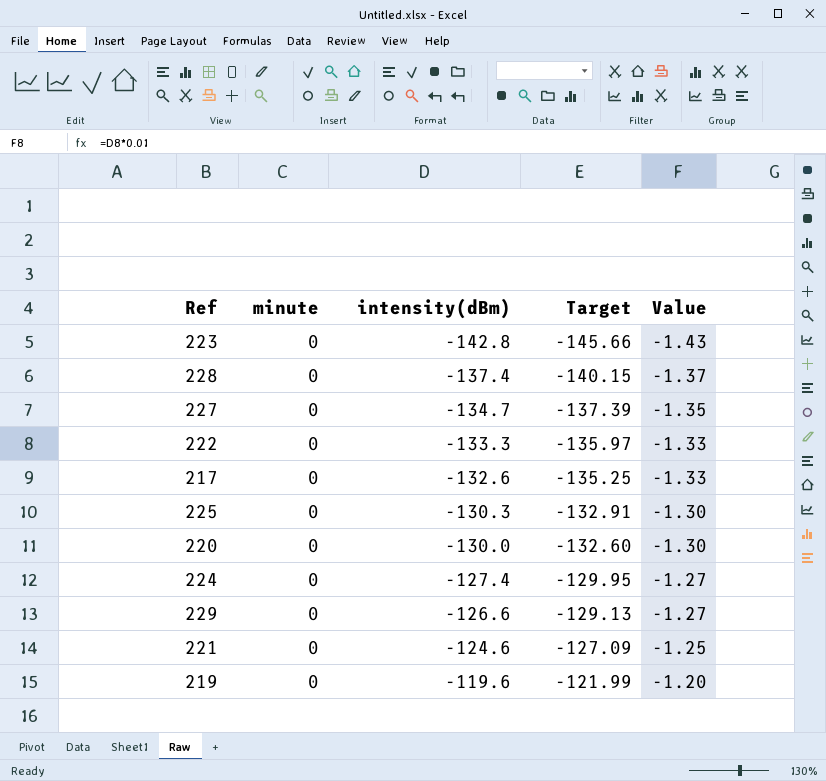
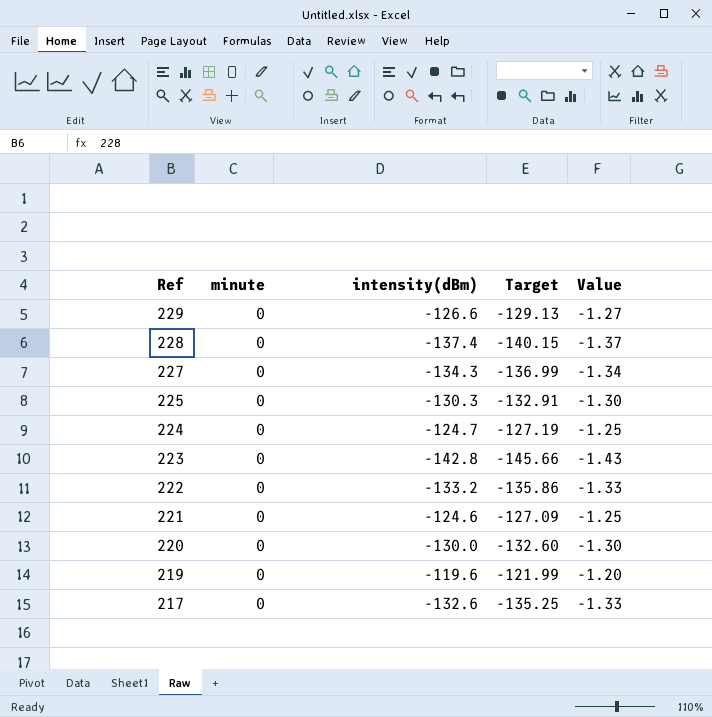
row order: intensity(dBm) ascending -> Ref descending
227 | intensity(dBm): -134.7 -> -134.3
227 | Target: -137.39 -> -136.99
227 | Value: -1.35 -> -1.34
224 | intensity(dBm): -127.4 -> -124.7
224 | Target: -129.95 -> -127.19
224 | Value: -1.27 -> -1.25
222 | intensity(dBm): -133.3 -> -133.2
222 | Target: -135.97 -> -135.86

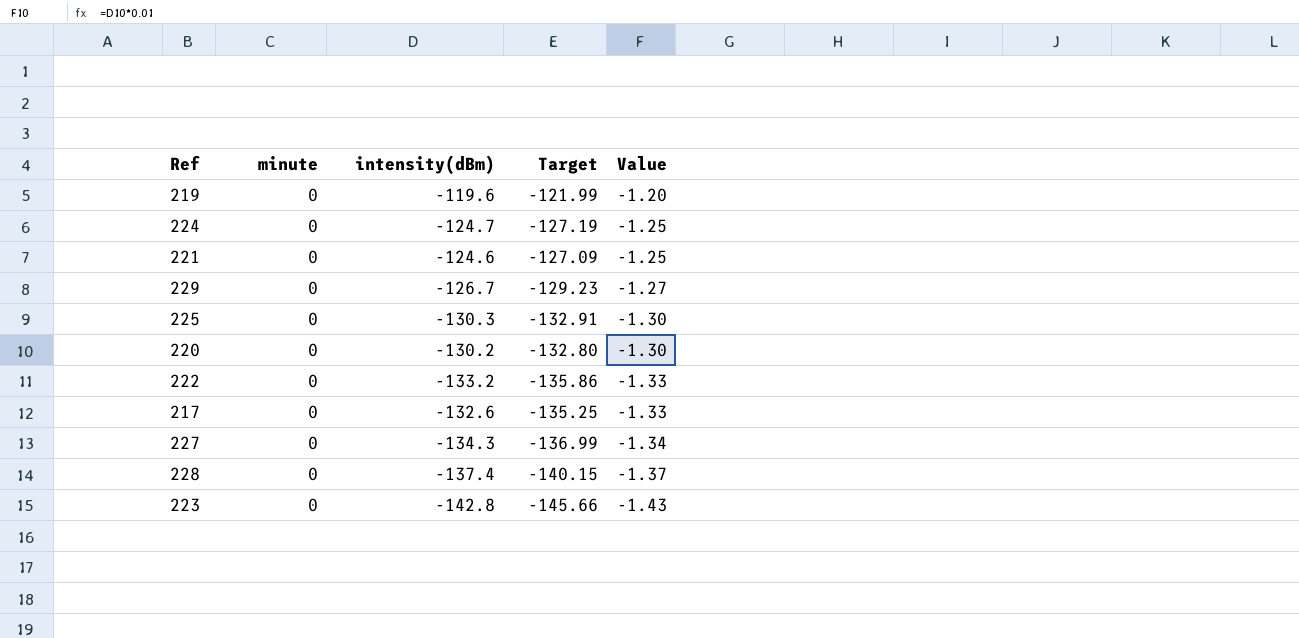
row order: Ref descending -> Value descending
229 | intensity(dBm): -126.6 -> -126.7
229 | Target: -129.13 -> -129.23
220 | intensity(dBm): -130.0 -> -130.2
220 | Target: -132.60 -> -132.80

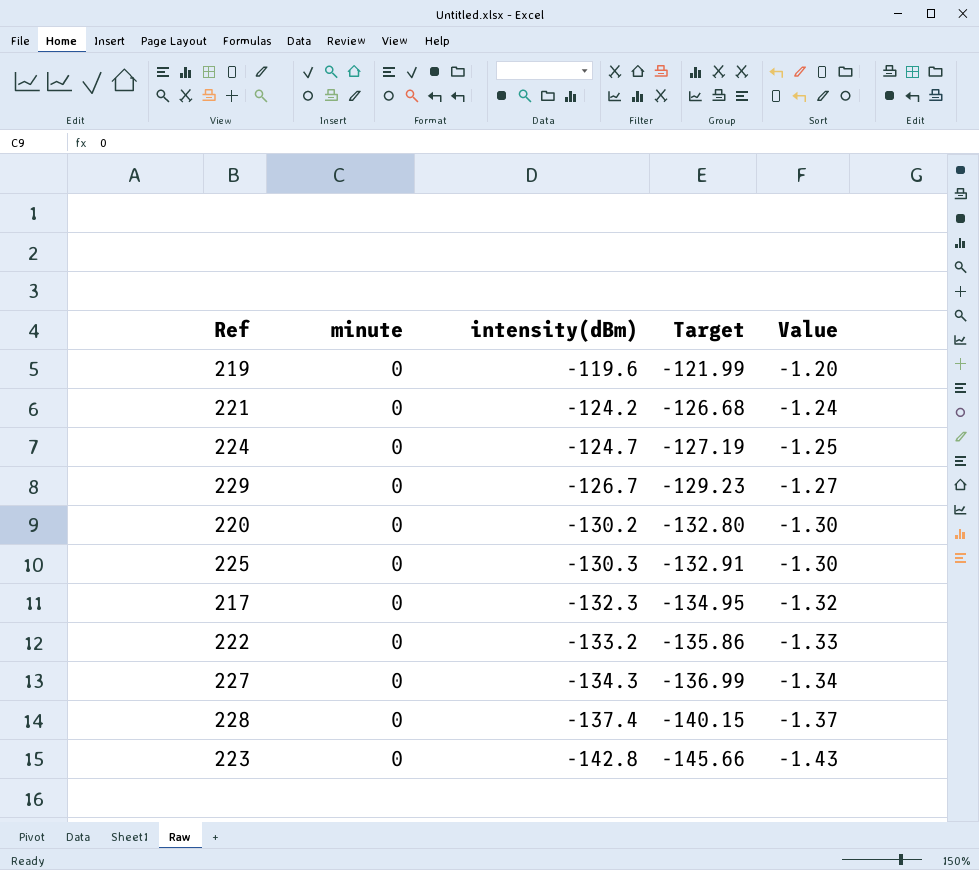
row order: Value descending -> intensity(dBm) descending
221 | intensity(dBm): -124.6 -> -124.2
221 | Target: -127.09 -> -126.68
221 | Value: -1.25 -> -1.24
217 | intensity(dBm): -132.6 -> -132.3
217 | Target: -135.25 -> -134.95
217 | Value: -1.33 -> -1.32

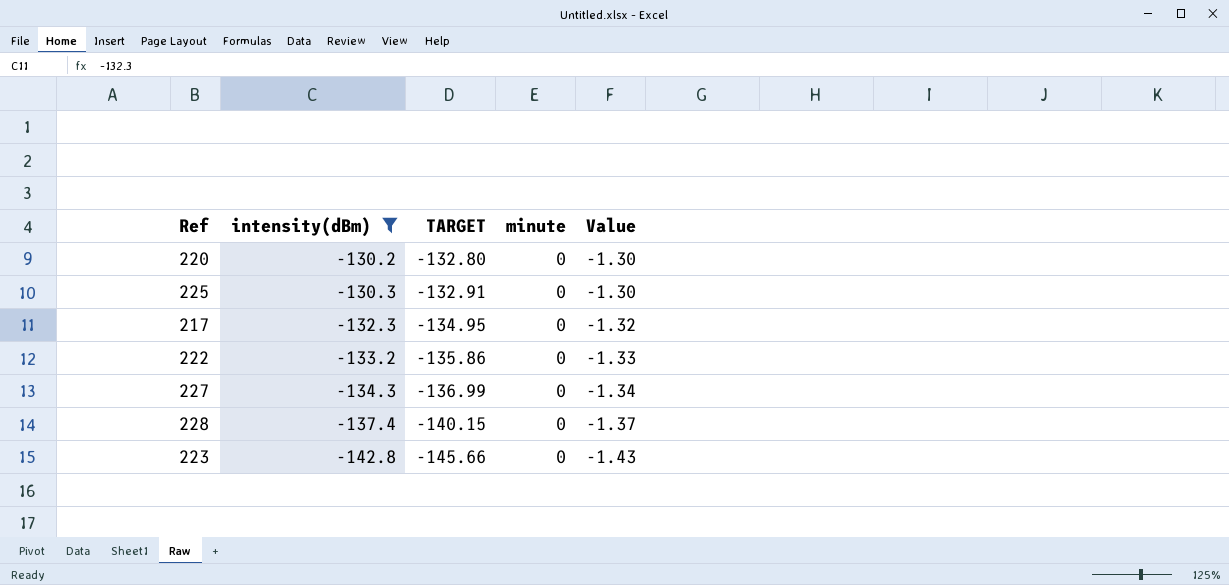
filter: none -> intensity(dBm) <= -130.2
column name: Target -> TARGET
column minute | position: 2 -> 4

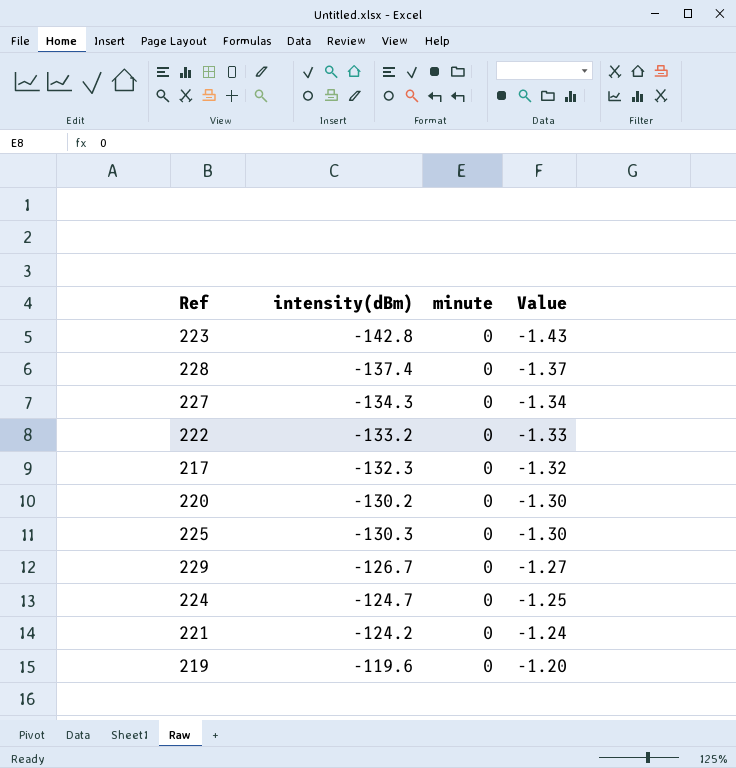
filter: intensity(dBm) <= -130.2 -> none
row order: intensity(dBm) descending -> Value ascending
column TARGET | formula: [intensity(dBm)] * 1.02 -> none

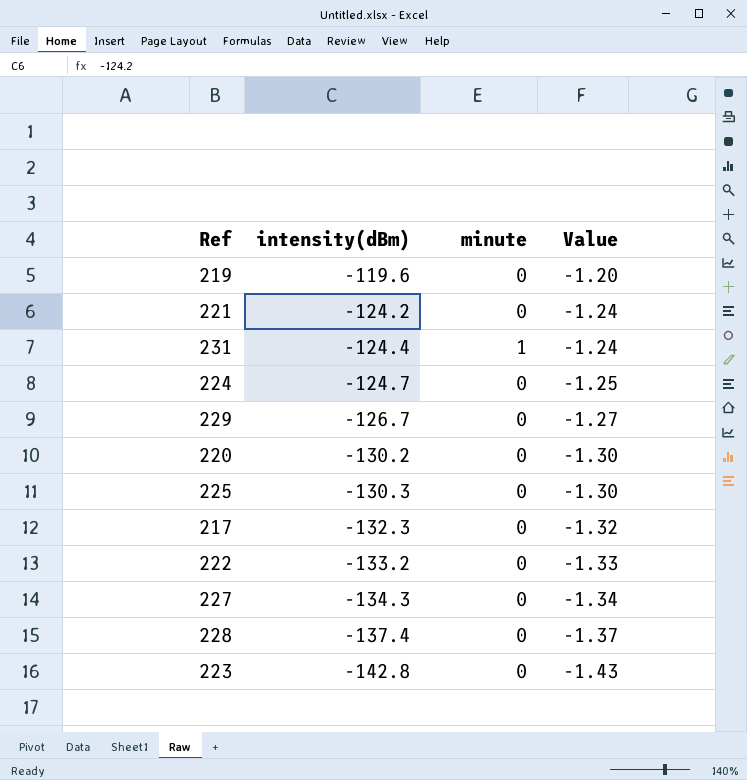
row order: Value ascending -> intensity(dBm) descending
row 231: none -> -124.4 | 1 | -1.24

